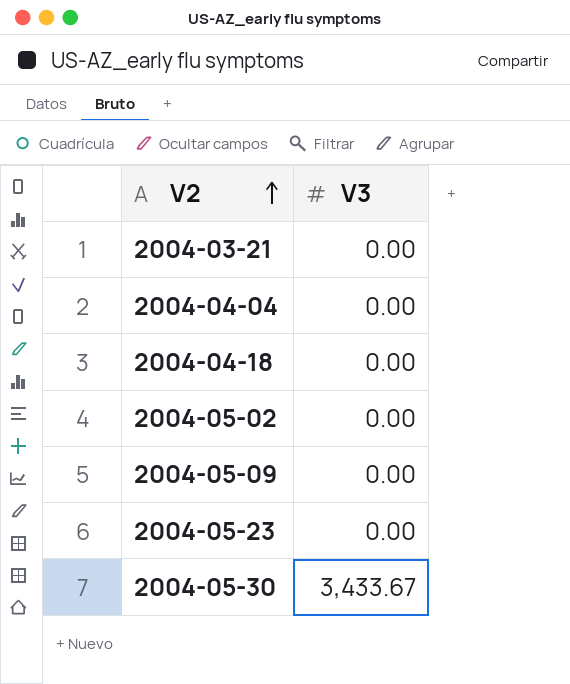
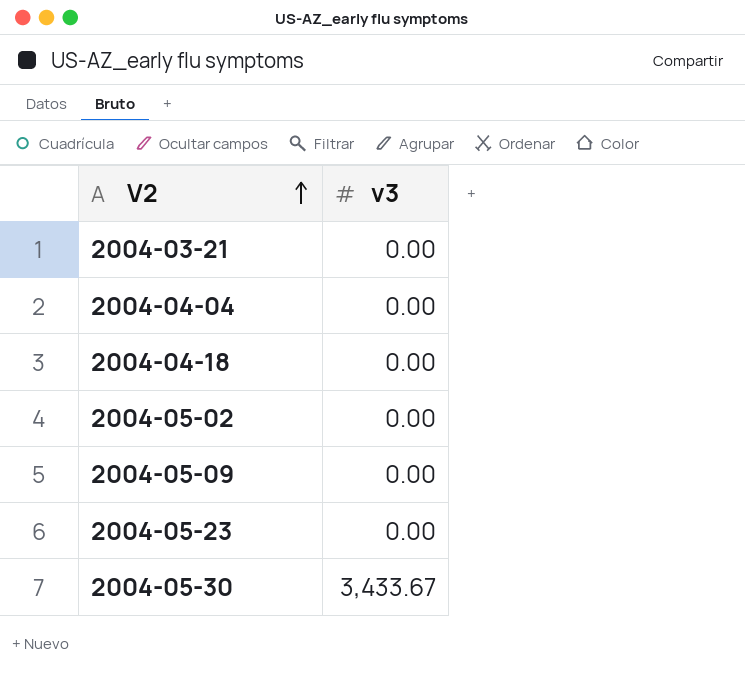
column name: V3 -> v3

